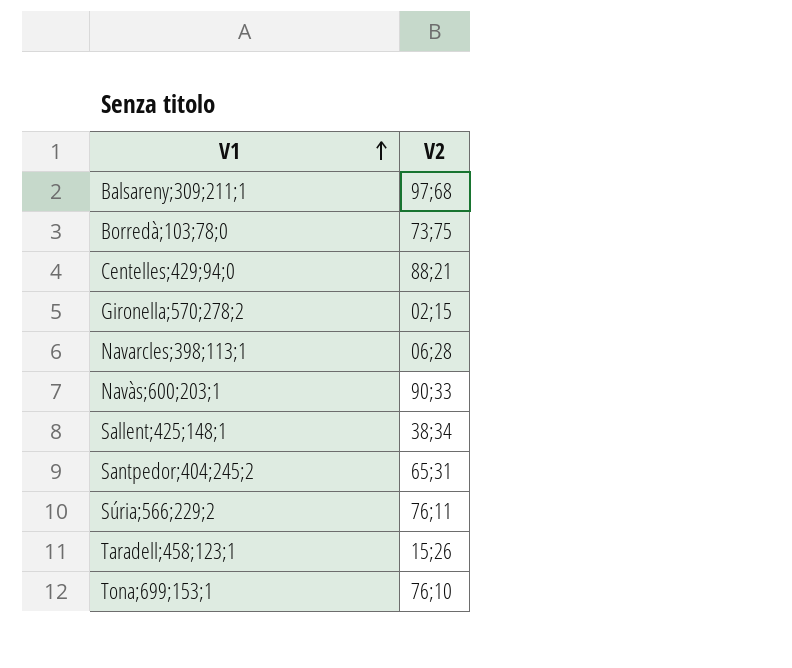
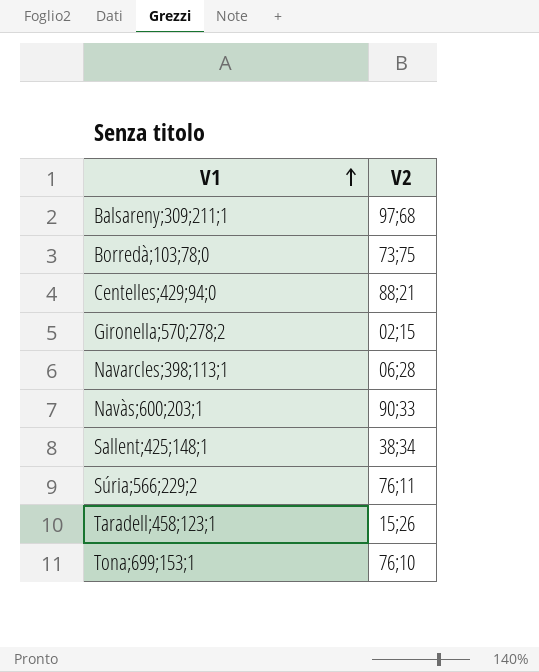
row Santpedor;404;245;2: 65;31 -> none

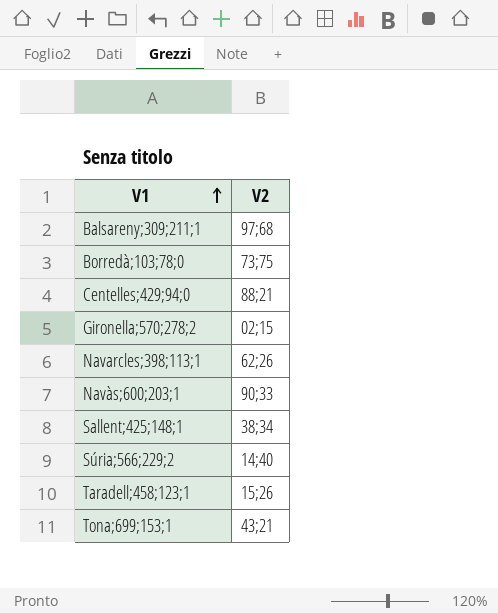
Navarcles;398;113;1 | V2: 06;28 -> 62;26
Súria;566;229;2 | V2: 76;11 -> 14;40
Tona;699;153;1 | V2: 76;10 -> 43;21

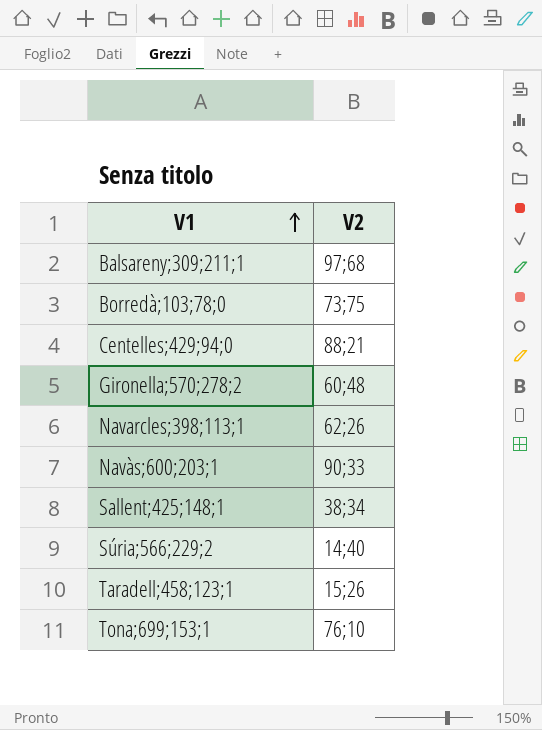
Gironella;570;278;2 | V2: 02;15 -> 60;48
Tona;699;153;1 | V2: 43;21 -> 76;10

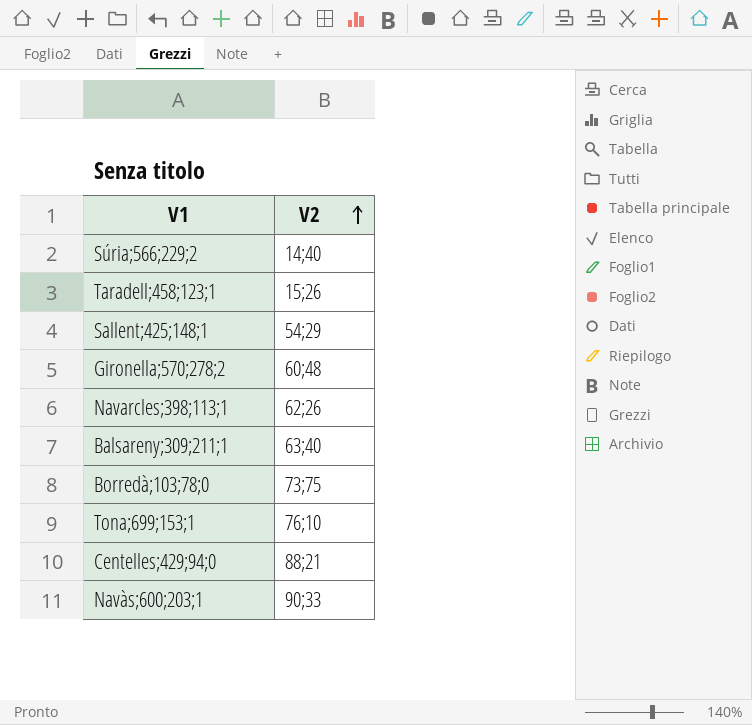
row order: V1 ascending -> V2 ascending
Sallent;425;148;1 | V2: 38;34 -> 54;29
Balsareny;309;211;1 | V2: 97;68 -> 63;40

